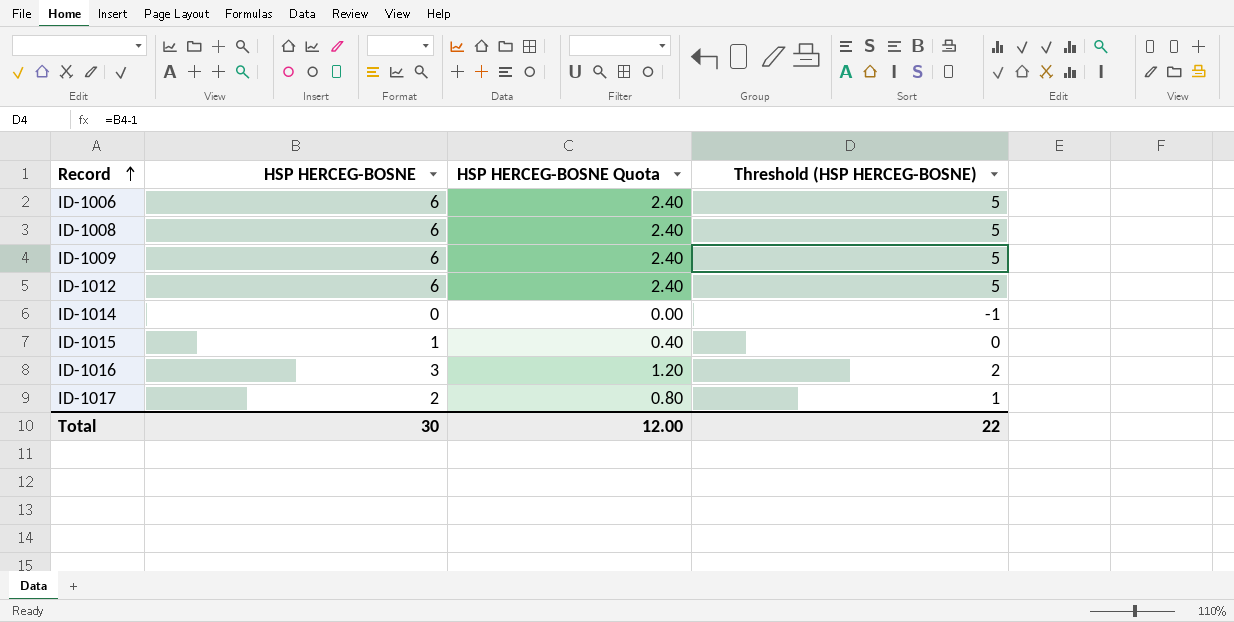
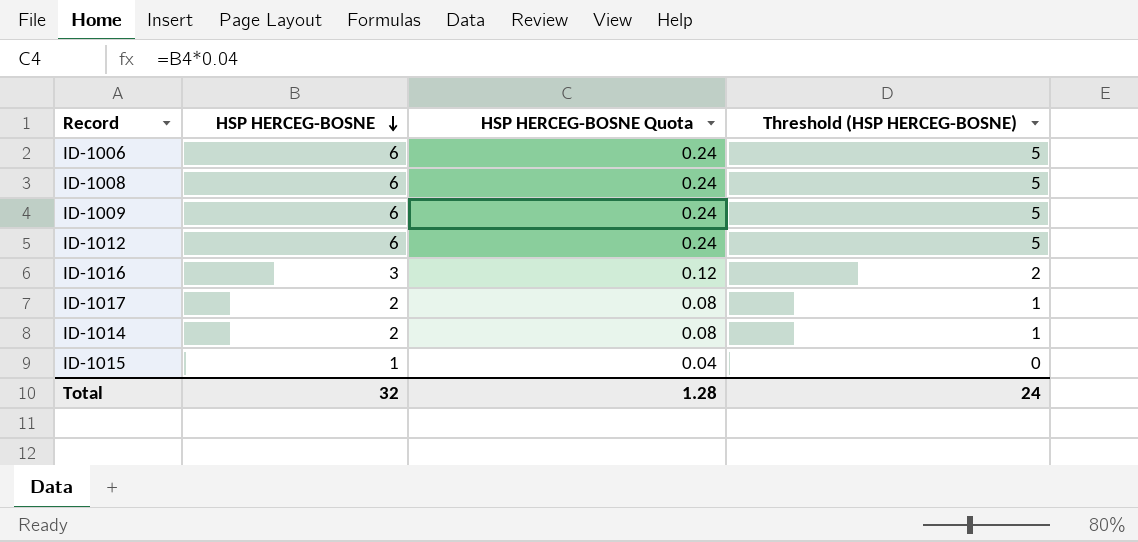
row order: Record ascending -> HSP HERCEG-BOSNE descending
column HSP HERCEG-BOSNE Quota | formula: [HSP HERCEG-BOSNE] * 0.4 -> [HSP HERCEG-BOSNE] * 0.04
ID-1014 | HSP HERCEG-BOSNE: 0 -> 2
ID-1014 | Threshold (HSP HERCEG-BOSNE): -1 -> 1
Total | HSP HERCEG-BOSNE: 30 -> 32
Total | HSP HERCEG-BOSNE Quota: 12.00 -> 1.28
Total | Threshold (HSP HERCEG-BOSNE): 22 -> 24

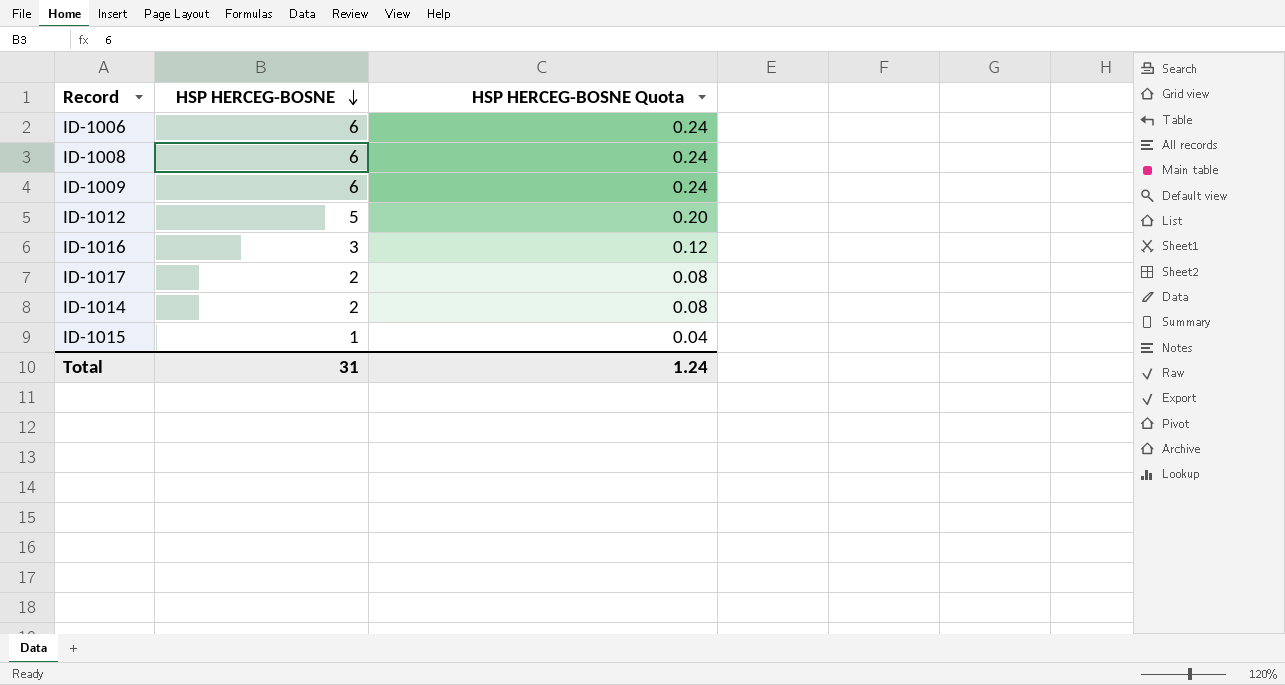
column Threshold (HSP HERCEG-BOSNE) | formula: [HSP HERCEG-BOSNE] - 1 -> none
ID-1012 | HSP HERCEG-BOSNE: 6 -> 5
ID-1012 | HSP HERCEG-BOSNE Quota: 0.24 -> 0.20
Total | HSP HERCEG-BOSNE: 32 -> 31
Total | HSP HERCEG-BOSNE Quota: 1.28 -> 1.24

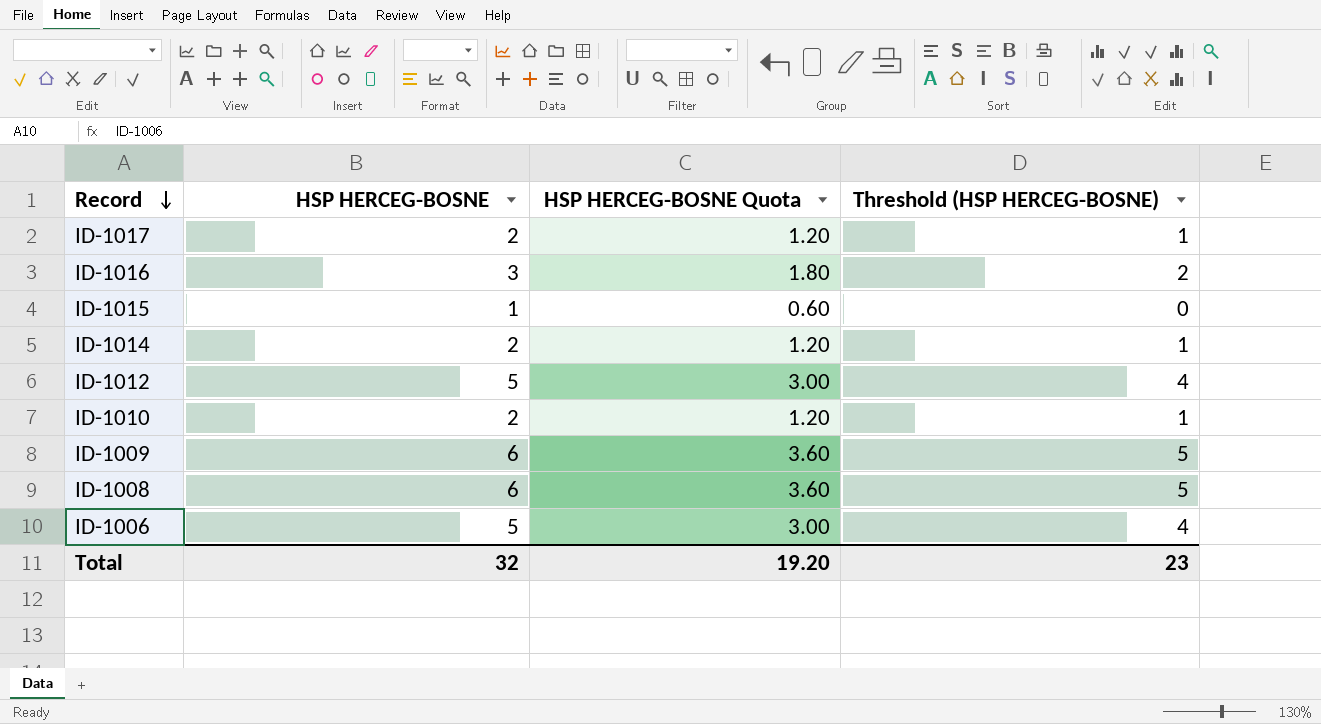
row order: HSP HERCEG-BOSNE descending -> Record descending
column HSP HERCEG-BOSNE Quota | formula: [HSP HERCEG-BOSNE] * 0.04 -> [HSP HERCEG-BOSNE] * 0.6
column Threshold (HSP HERCEG-BOSNE) | formula: none -> [HSP HERCEG-BOSNE] - 1
row ID-1010: none -> 2 | 1.20 | 1
ID-1006 | HSP HERCEG-BOSNE: 6 -> 5
Total | HSP HERCEG-BOSNE: 31 -> 32
Total | HSP HERCEG-BOSNE Quota: 1.24 -> 19.20

